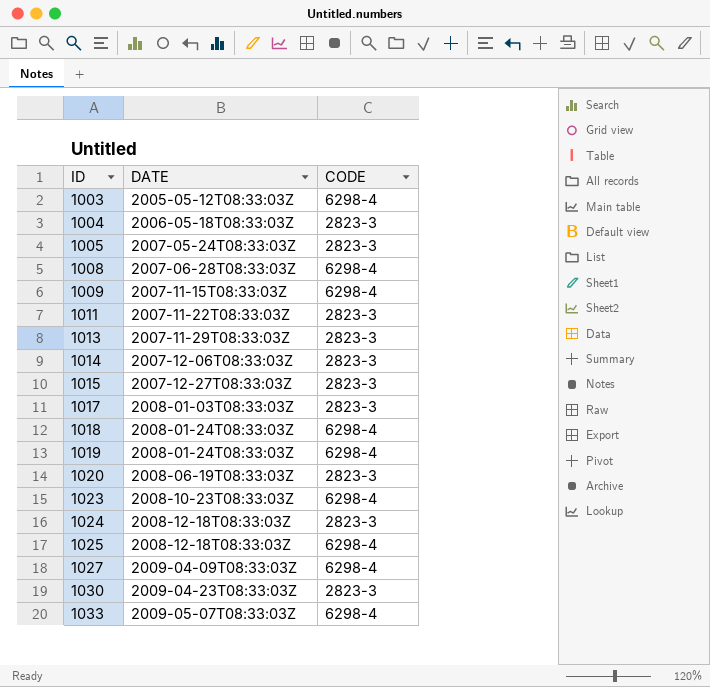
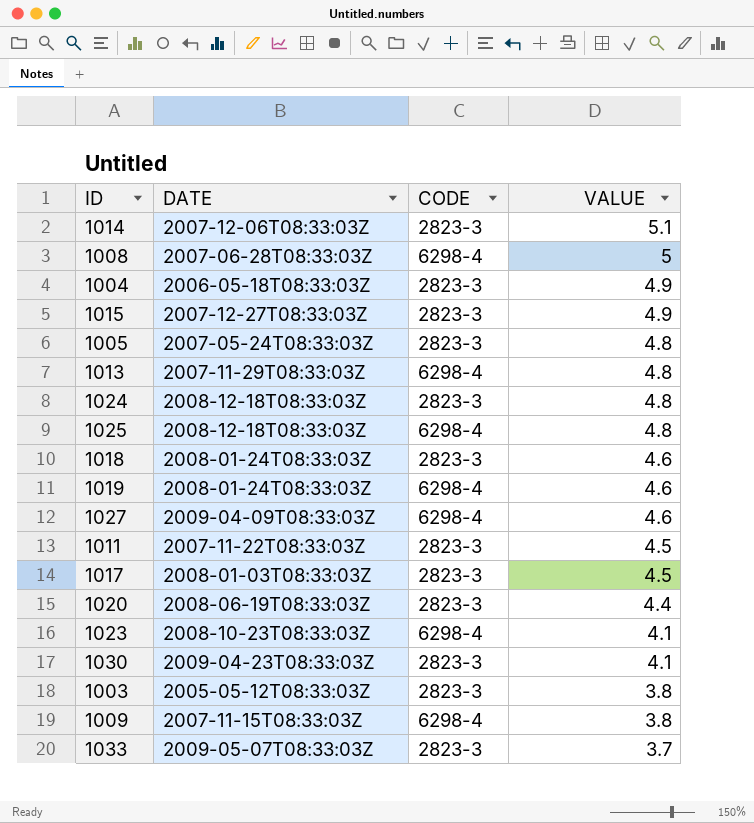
row order: ID ascending -> VALUE descending
column VALUE | position: none -> 4
1013 | CODE: 2823-3 -> 6298-4
1018 | CODE: 6298-4 -> 2823-3
1003 | CODE: 6298-4 -> 2823-3
1033 | CODE: 6298-4 -> 2823-3

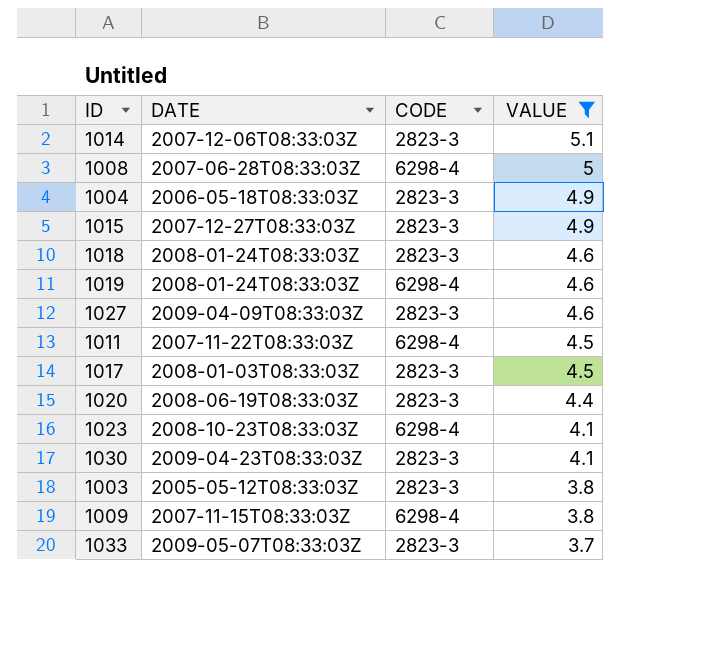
filter: none -> VALUE != 4.8
1027 | CODE: 6298-4 -> 2823-3
1011 | CODE: 2823-3 -> 6298-4

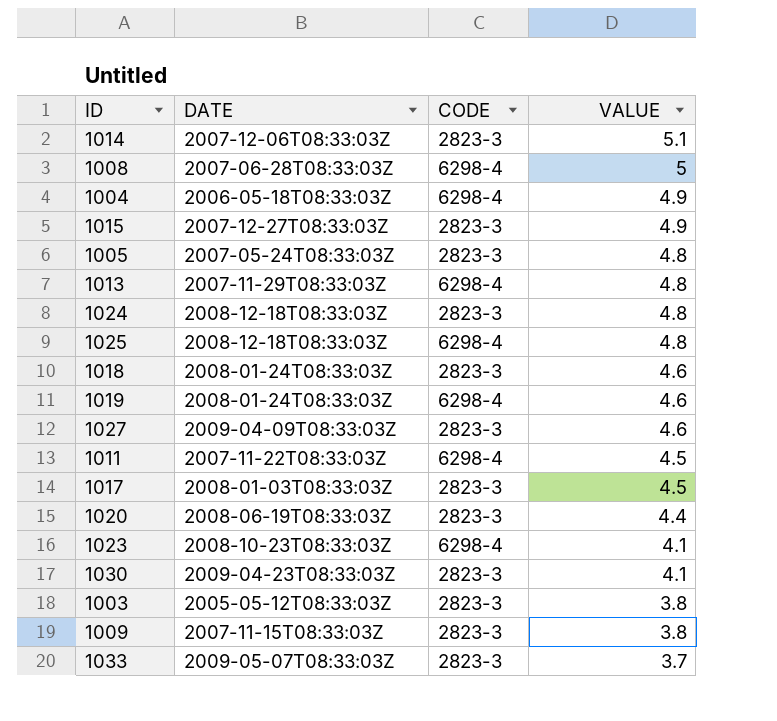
filter: VALUE != 4.8 -> none
1004 | CODE: 2823-3 -> 6298-4
1009 | CODE: 6298-4 -> 2823-3

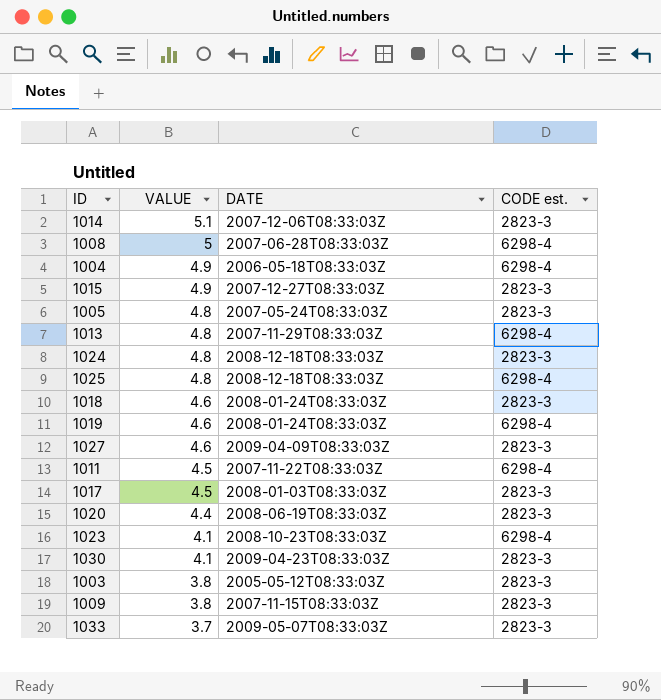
column VALUE | position: 4 -> 2
column name: CODE -> CODE est.

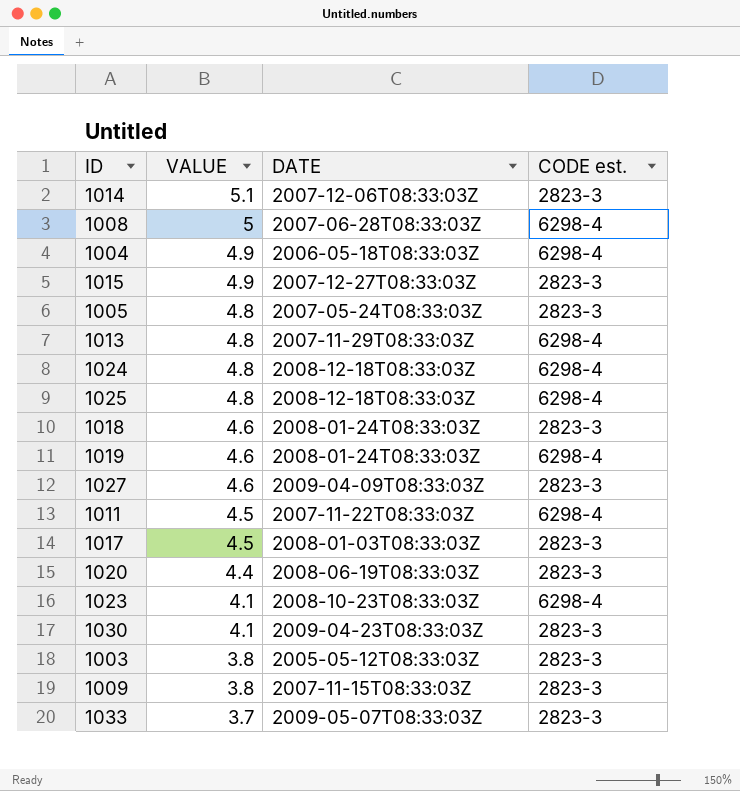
1024 | CODE est.: 2823-3 -> 6298-4

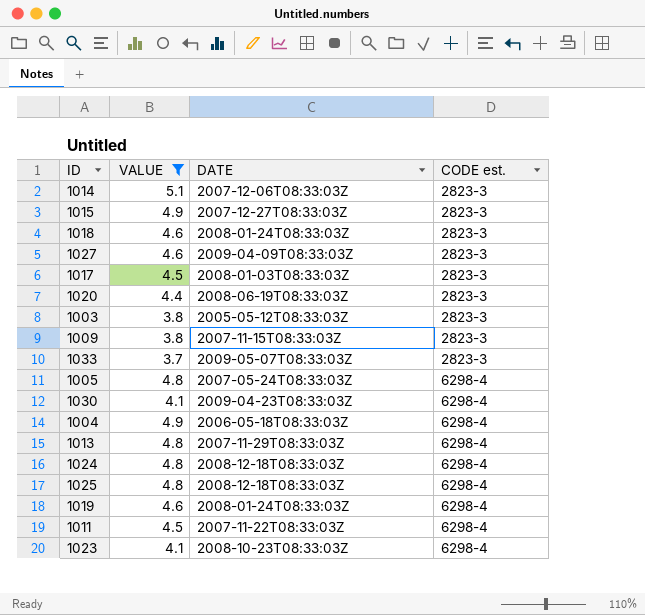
filter: none -> VALUE != 5
row order: VALUE descending -> CODE est. ascending
1005 | CODE est.: 2823-3 -> 6298-4
1030 | CODE est.: 2823-3 -> 6298-4

